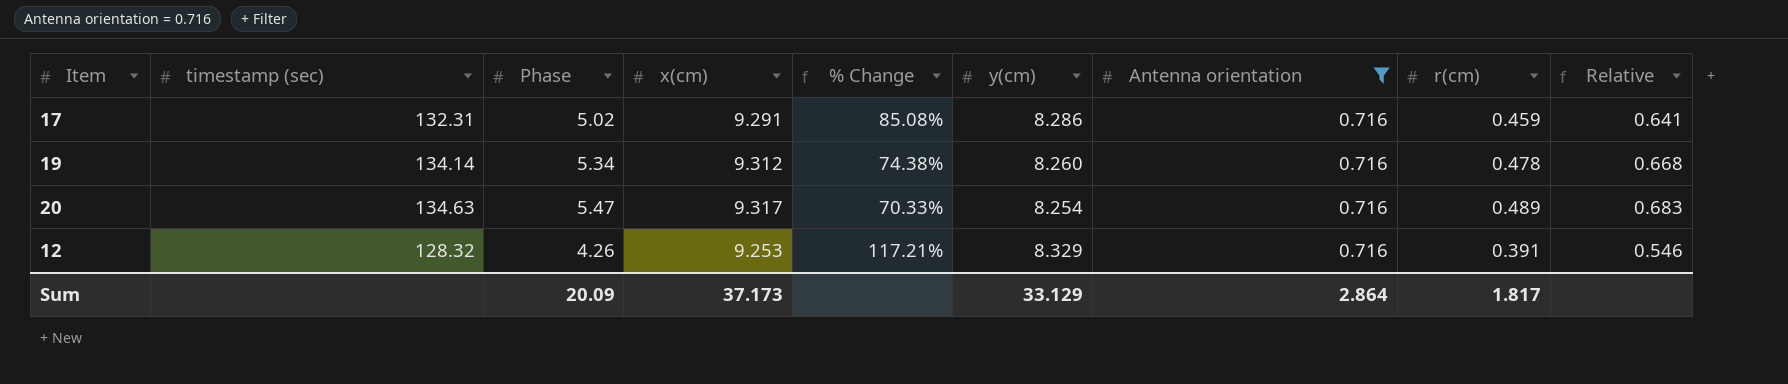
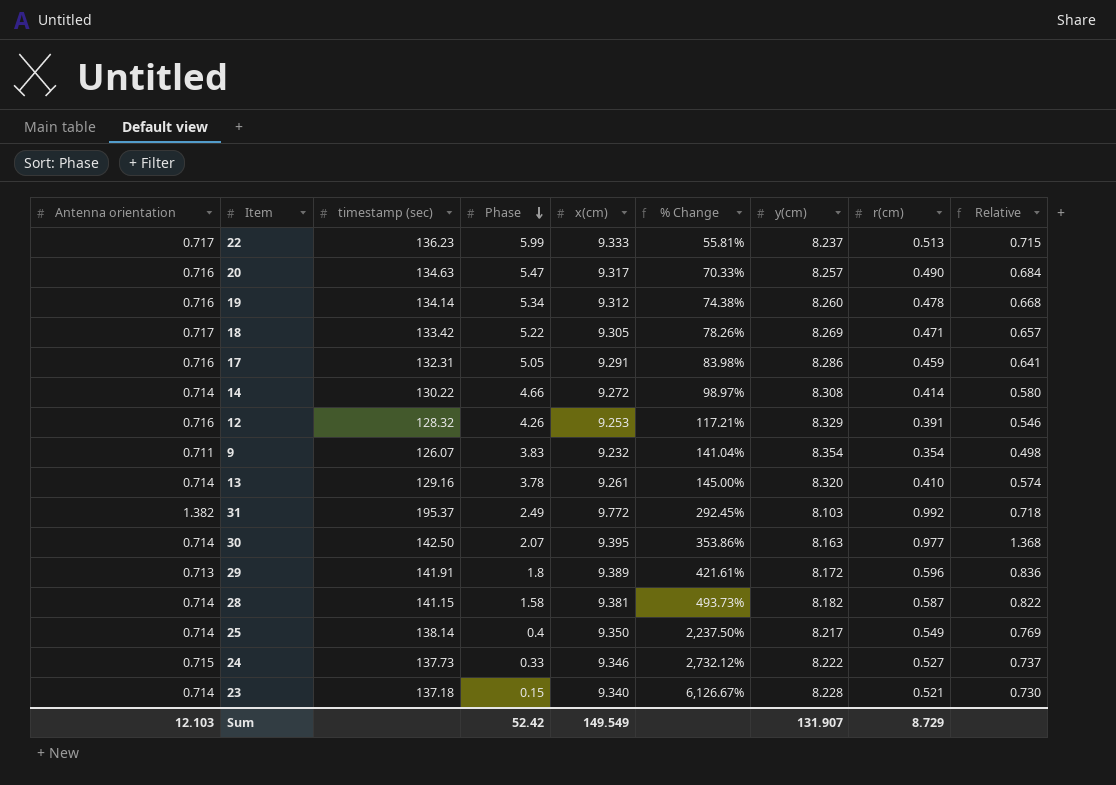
filter: Antenna orientation = 0.716 -> none
row order: none -> Phase descending
column Antenna orientation | position: 7 -> 1
20 | y(cm): 8.254 -> 8.257
20 | r(cm): 0.489 -> 0.490
20 | Relative: 0.683 -> 0.684
17 | Phase: 5.02 -> 5.05
17 | % Change: 85.08% -> 83.98%
Sum | Antenna orientation: 2.864 -> 12.103
Sum | Phase: 20.09 -> 52.42
Sum | x(cm): 37.173 -> 149.549
Sum | y(cm): 33.129 -> 131.907
Sum | r(cm): 1.817 -> 8.729

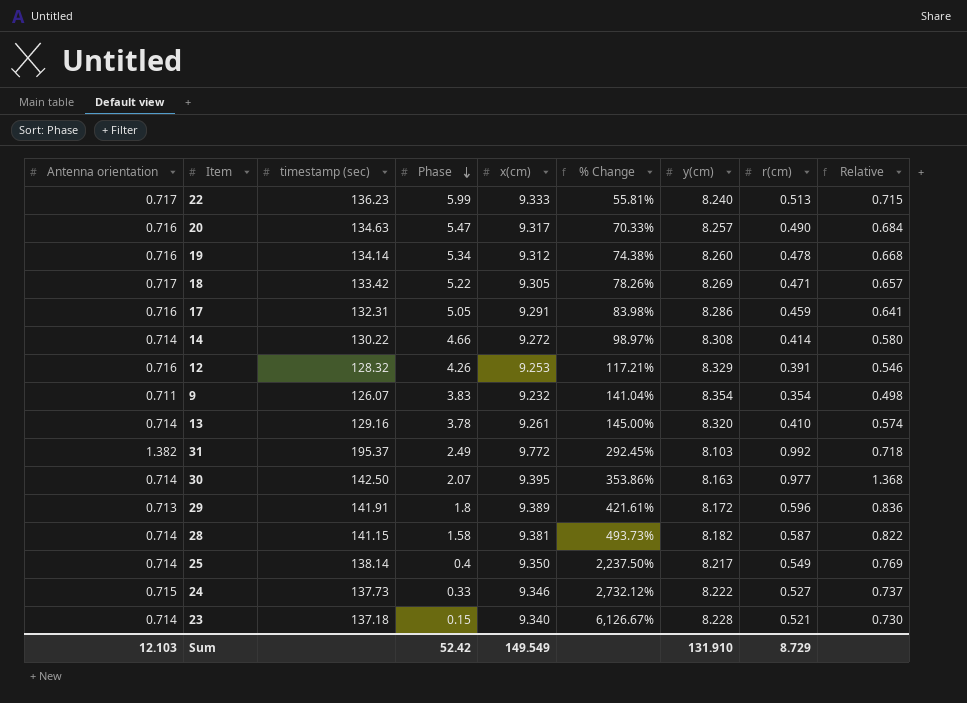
22 | y(cm): 8.237 -> 8.240
Sum | y(cm): 131.907 -> 131.910

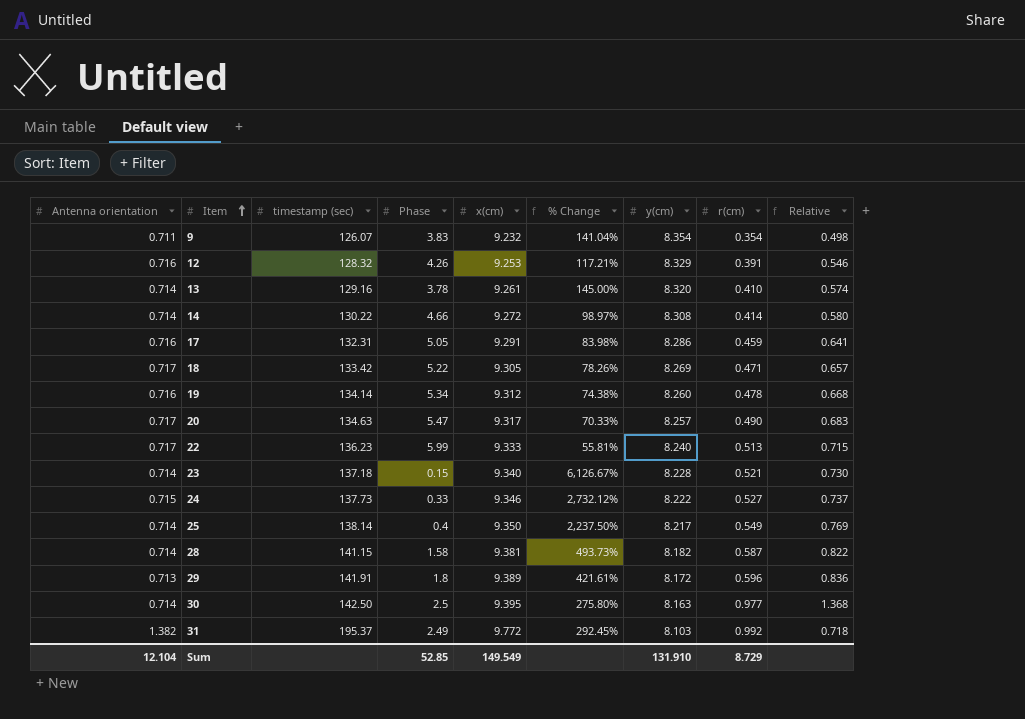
row order: Phase descending -> Item ascending
20 | Antenna orientation: 0.716 -> 0.717
20 | Relative: 0.684 -> 0.683
30 | Phase: 2.07 -> 2.5
30 | % Change: 353.86% -> 275.80%
Sum | Antenna orientation: 12.103 -> 12.104
Sum | Phase: 52.42 -> 52.85

